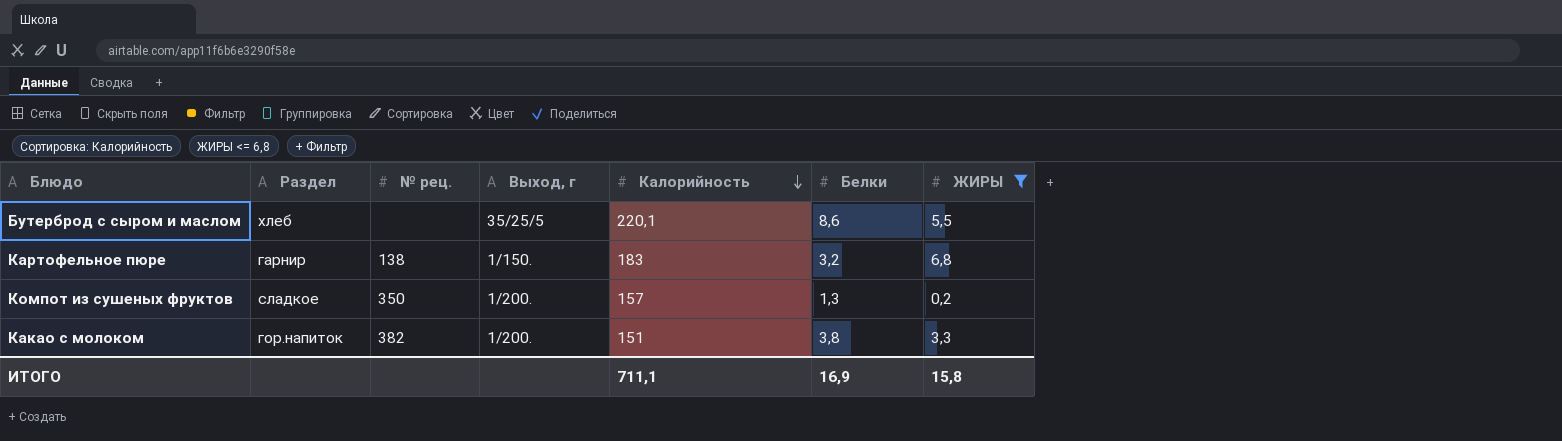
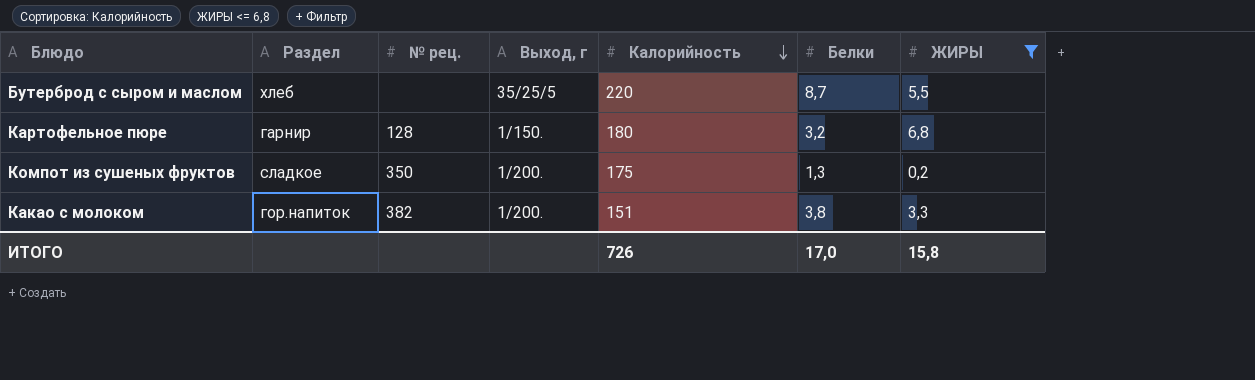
Бутерброд с сыром и маслом | Калорийность: 220,1 -> 220
Бутерброд с сыром и маслом | Белки: 8,6 -> 8,7
Картофельное пюре | № рец.: 138 -> 128
Картофельное пюре | Калорийность: 183 -> 180
Компот из сушеных фруктов | Калорийность: 157 -> 175
ИТОГО | Калорийность: 711,1 -> 726
ИТОГО | Белки: 16,9 -> 17,0

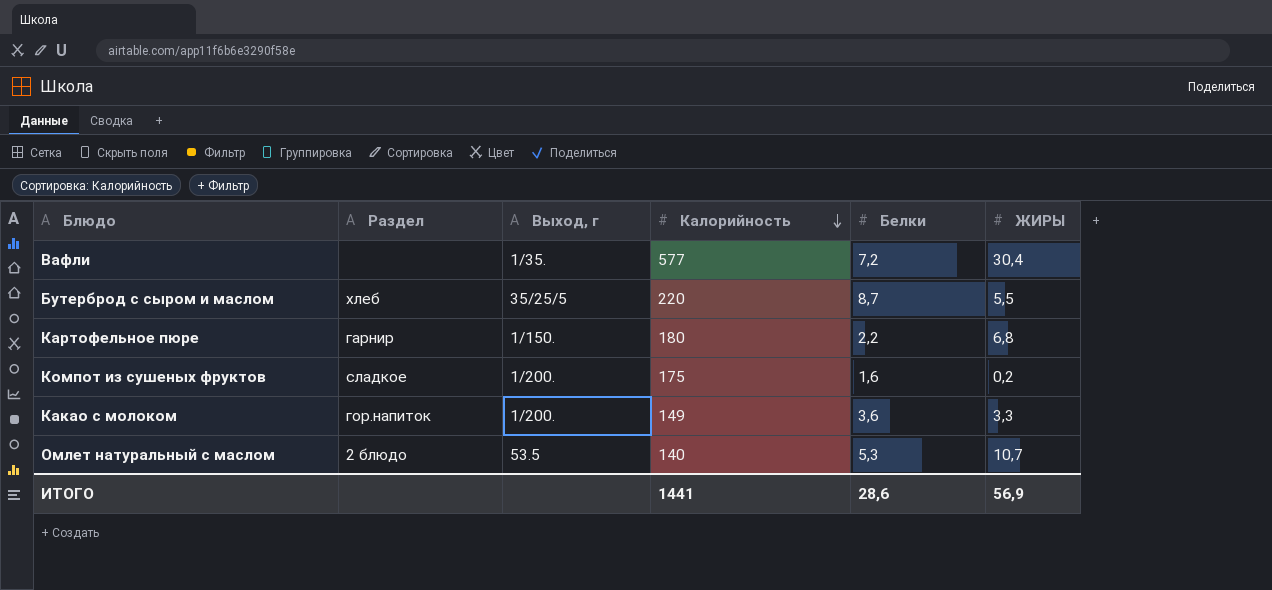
filter: ЖИРЫ <= 6,8 -> none
column № рец. | position: 3 -> none
Картофельное пюре | Белки: 3,2 -> 2,2
Компот из сушеных фруктов | Белки: 1,3 -> 1,6
Какао с молоком | Калорийность: 151 -> 149
Какао с молоком | Белки: 3,8 -> 3,6
ИТОГО | Калорийность: 726 -> 1441
ИТОГО | Белки: 17,0 -> 28,6
ИТОГО | ЖИРЫ: 15,8 -> 56,9

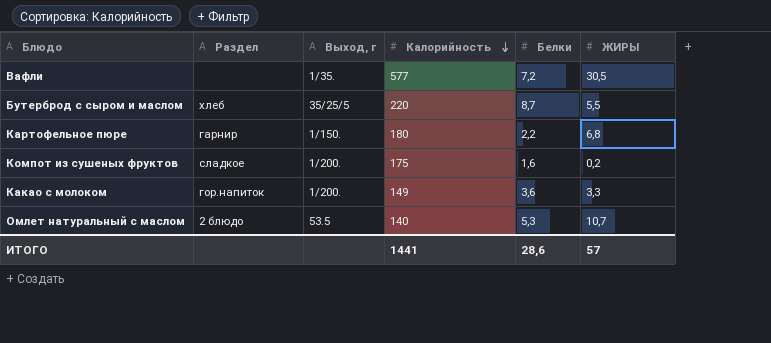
Вафли | ЖИРЫ: 30,4 -> 30,5
ИТОГО | ЖИРЫ: 56,9 -> 57

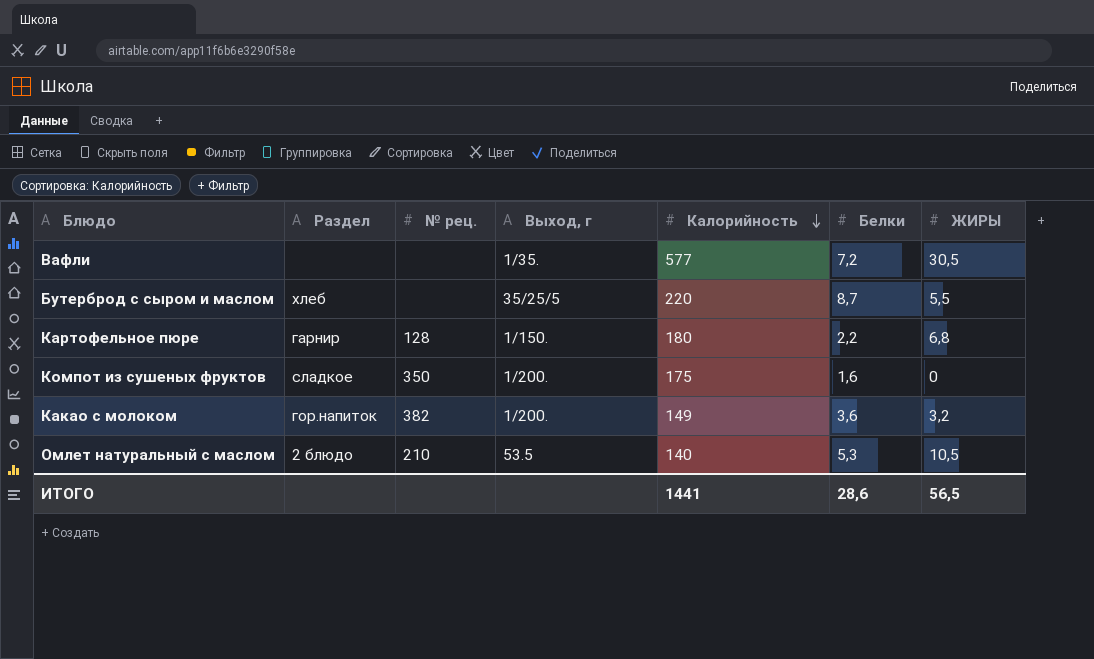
column № рец. | position: none -> 3
Компот из сушеных фруктов | ЖИРЫ: 0,2 -> 0
Какао с молоком | ЖИРЫ: 3,3 -> 3,2
Омлет натуральный с маслом | ЖИРЫ: 10,7 -> 10,5
ИТОГО | ЖИРЫ: 57 -> 56,5

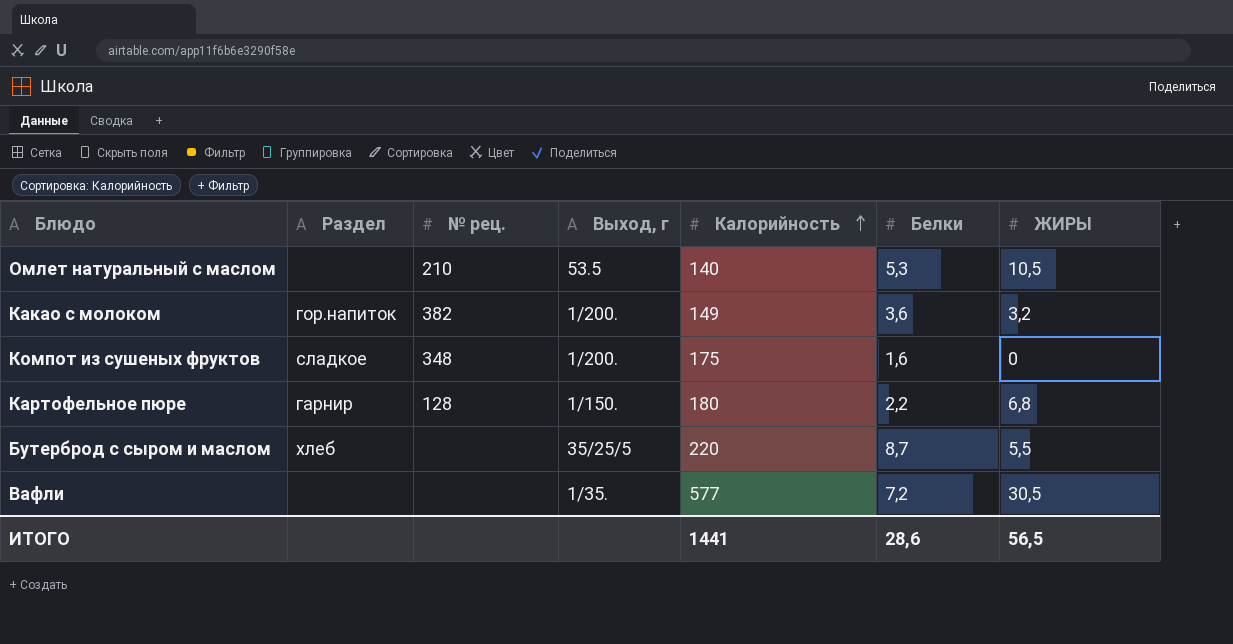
row order: Калорийность descending -> Калорийность ascending
Омлет натуральный с маслом | Раздел: 2 блюдо -> none
Компот из сушеных фруктов | № рец.: 350 -> 348

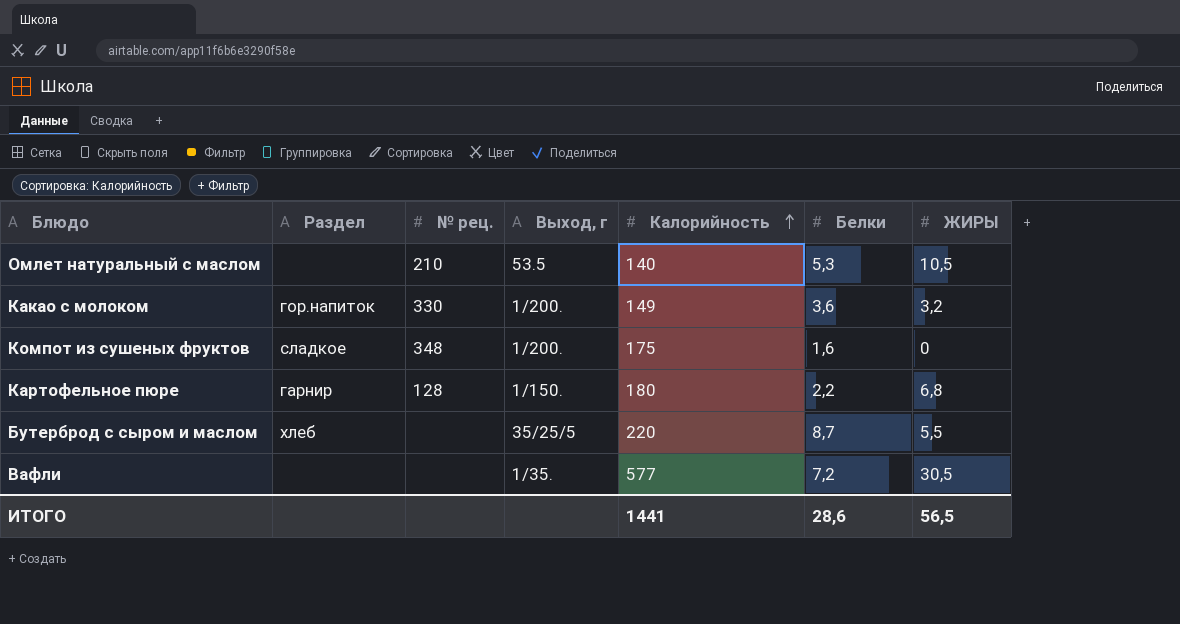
Какао с молоком | № рец.: 382 -> 330

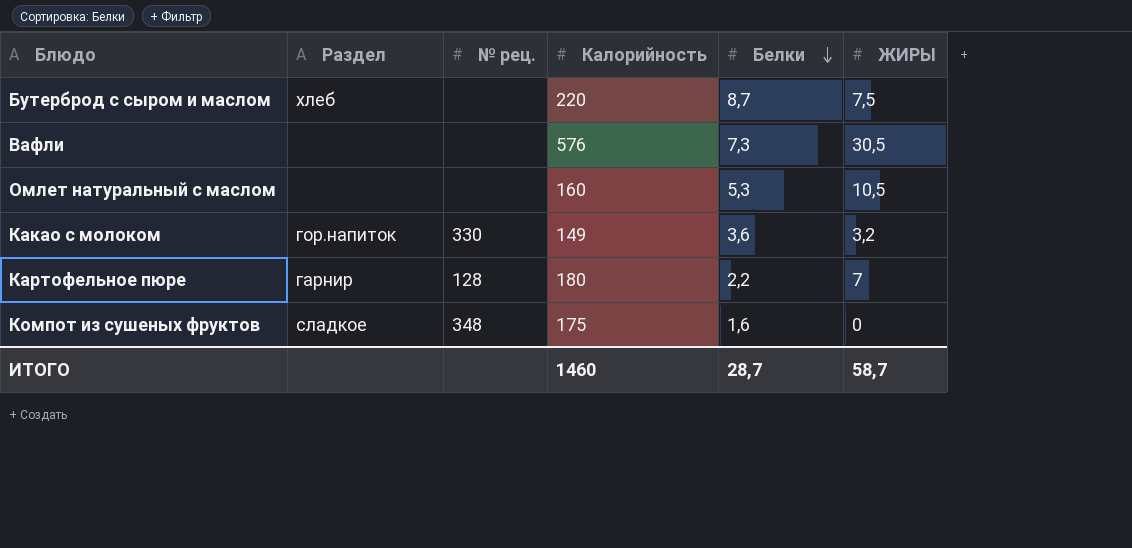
row order: Калорийность ascending -> Белки descending
column Выход, г | position: 4 -> none
Бутерброд с сыром и маслом | ЖИРЫ: 5,5 -> 7,5
Вафли | Калорийность: 577 -> 576
Вафли | Белки: 7,2 -> 7,3
Омлет натуральный с маслом | № рец.: 210 -> none
Омлет натуральный с маслом | Калорийность: 140 -> 160
Картофельное пюре | ЖИРЫ: 6,8 -> 7
ИТОГО | Калорийность: 1441 -> 1460
ИТОГО | Белки: 28,6 -> 28,7
ИТОГО | ЖИРЫ: 56,5 -> 58,7

